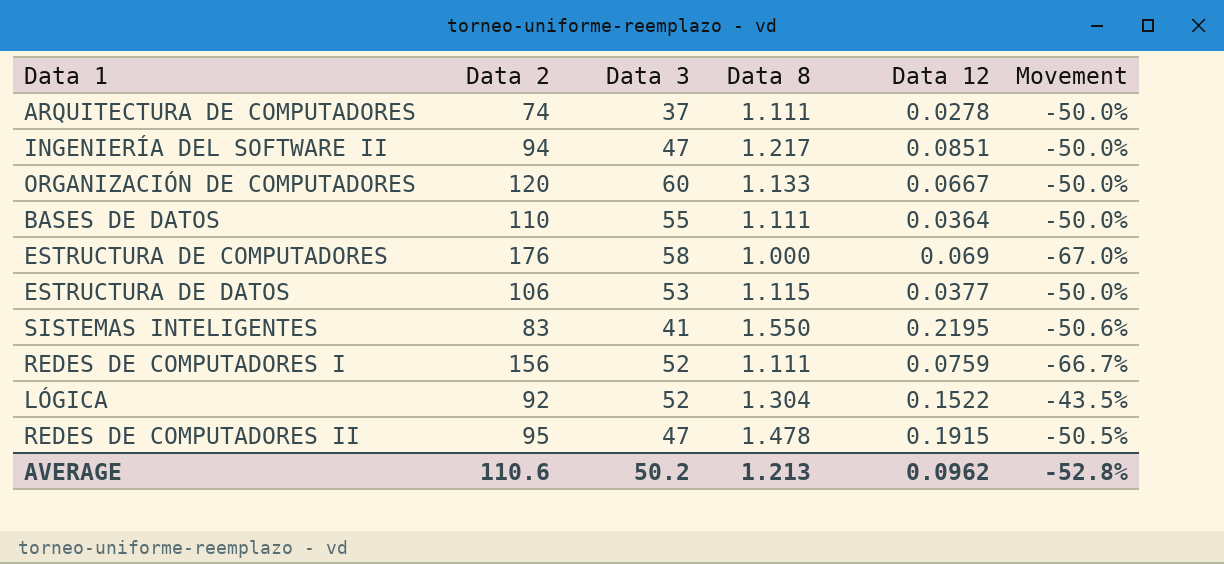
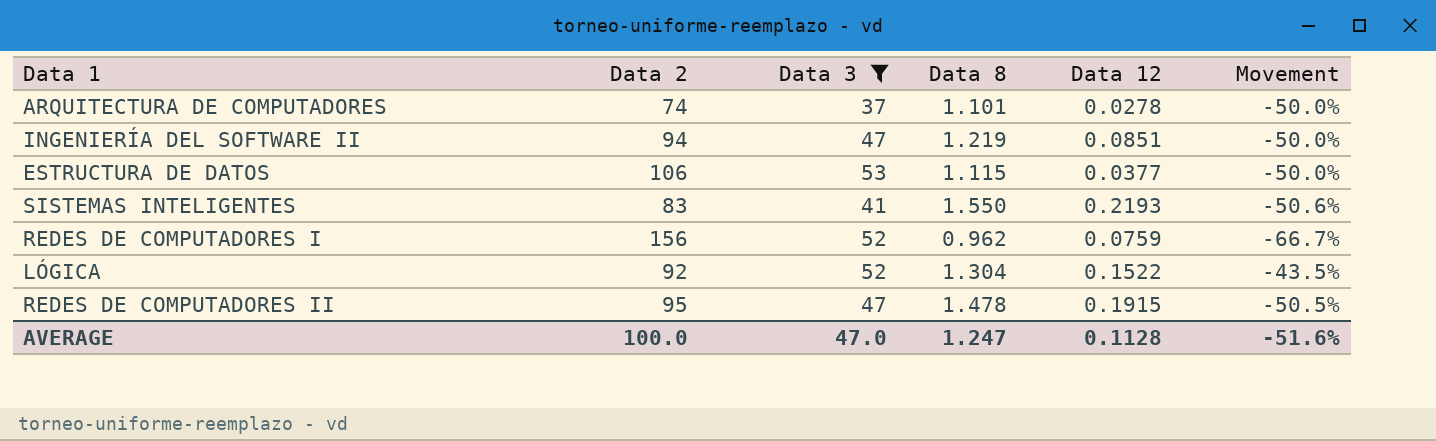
filter: none -> Data 3 <= 53
ARQUITECTURA DE COMPUTADORES | Data 8: 1.111 -> 1.101
INGENIERÍA DEL SOFTWARE II | Data 8: 1.217 -> 1.219
SISTEMAS INTELIGENTES | Data 12: 0.2195 -> 0.2193
REDES DE COMPUTADORES I | Data 8: 1.111 -> 0.962
AVERAGE | Data 2: 110.6 -> 100.0
AVERAGE | Data 3: 50.2 -> 47.0
AVERAGE | Data 8: 1.213 -> 1.247
AVERAGE | Data 12: 0.0962 -> 0.1128
AVERAGE | Movement: -52.8% -> -51.6%

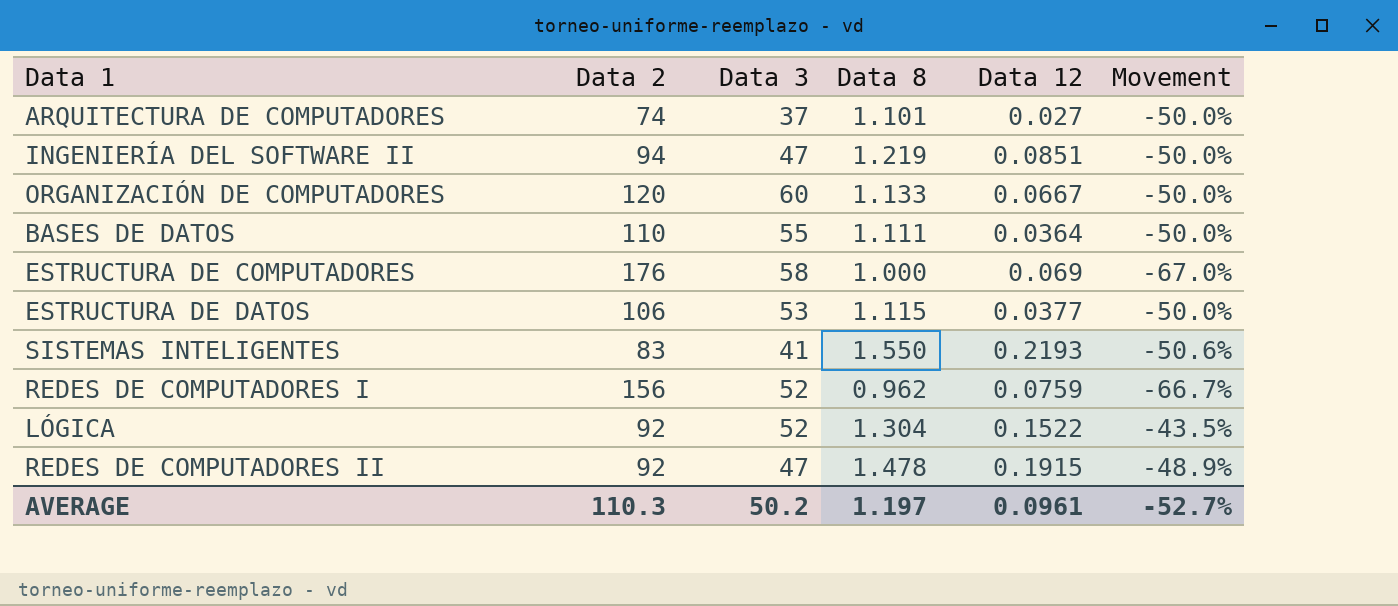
filter: Data 3 <= 53 -> none
ARQUITECTURA DE COMPUTADORES | Data 12: 0.0278 -> 0.027
REDES DE COMPUTADORES II | Data 2: 95 -> 92
REDES DE COMPUTADORES II | Movement: -50.5% -> -48.9%
AVERAGE | Data 2: 100.0 -> 110.3
AVERAGE | Data 3: 47.0 -> 50.2
AVERAGE | Data 8: 1.247 -> 1.197
AVERAGE | Data 12: 0.1128 -> 0.0961
AVERAGE | Movement: -51.6% -> -52.7%

